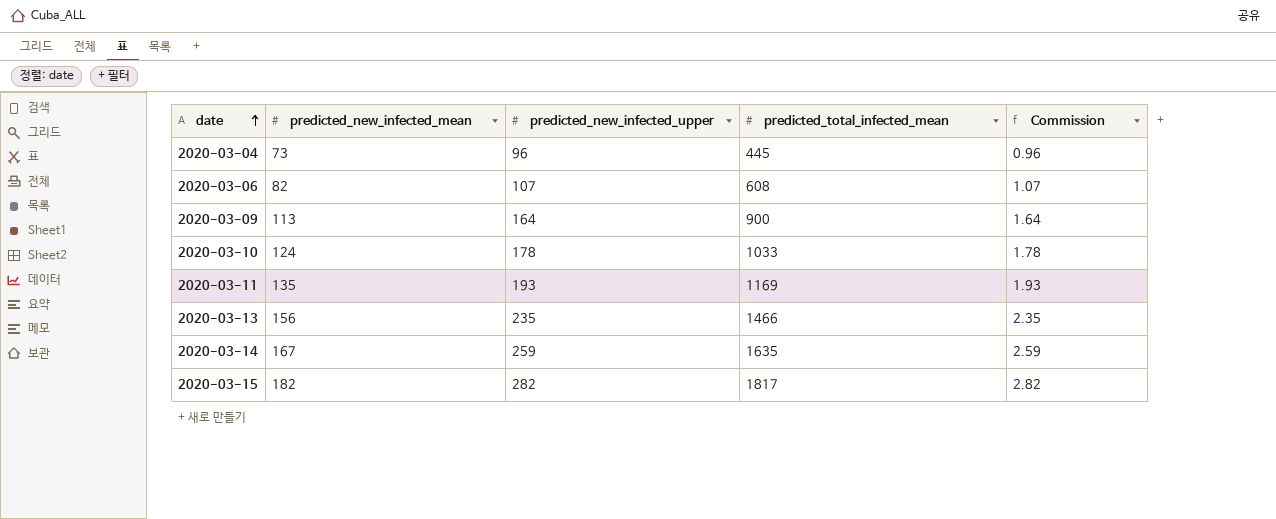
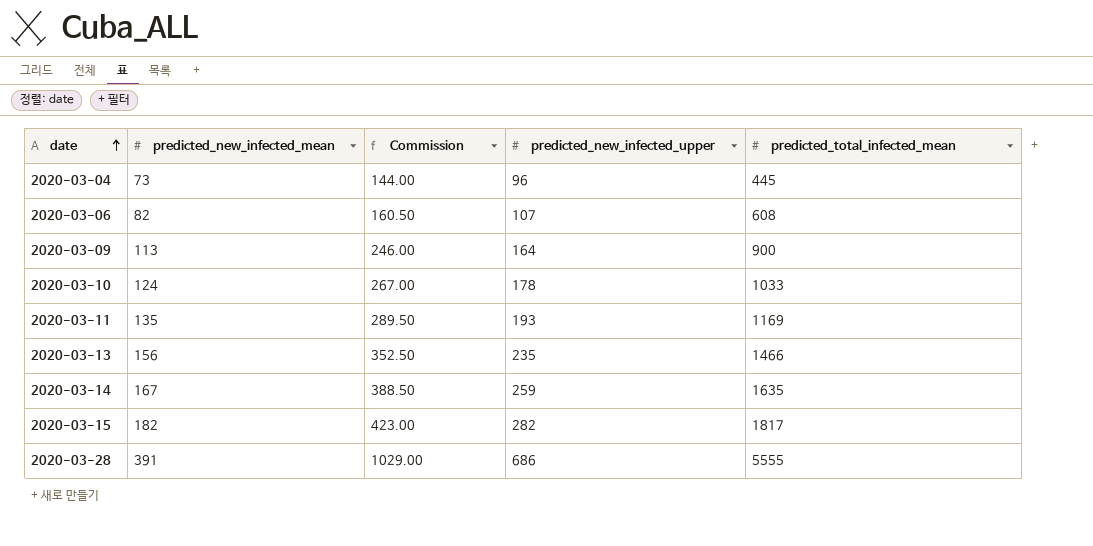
column Commission | formula: [predicted_new_infected_upper] * 0.01 -> [predicted_new_infected_upper] * 1.5
column Commission | position: 5 -> 3
row 2020-03-28: none -> 391 | 1029.00 | 686 | 5555

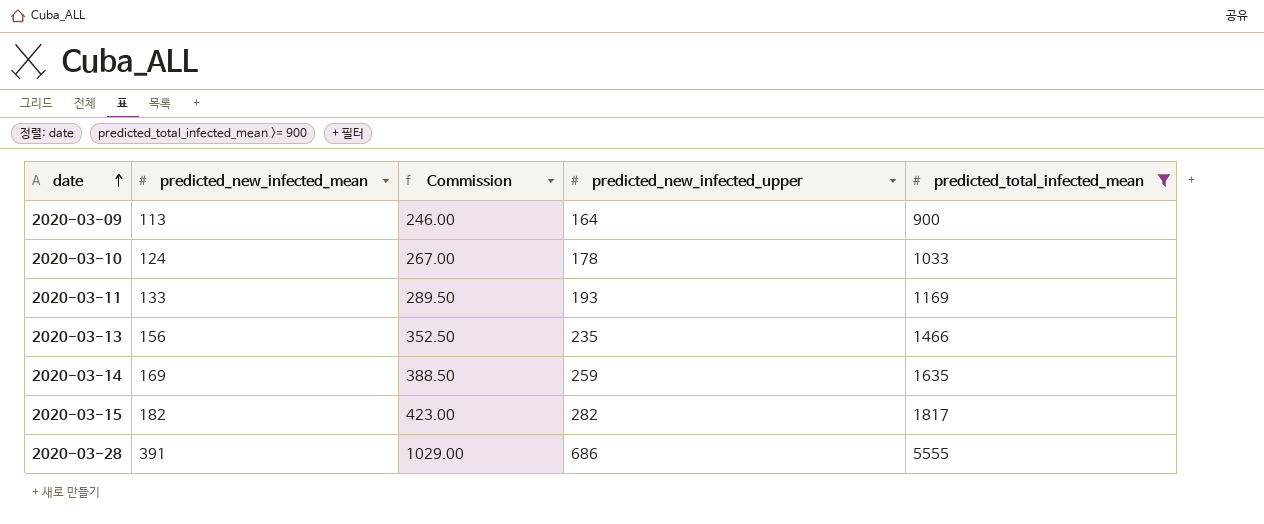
filter: none -> predicted_total_infected_mean >= 900
2020-03-11 | predicted_new_infected_mean: 135 -> 133
2020-03-14 | predicted_new_infected_mean: 167 -> 169

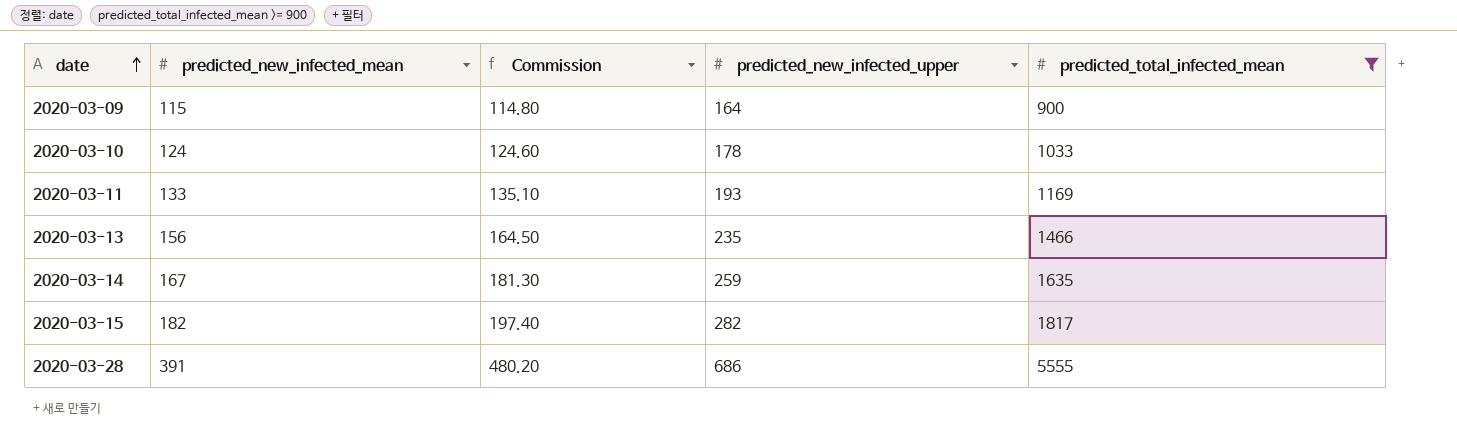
column Commission | formula: [predicted_new_infected_upper] * 1.5 -> [predicted_new_infected_upper] * 0.7
2020-03-09 | predicted_new_infected_mean: 113 -> 115
2020-03-14 | predicted_new_infected_mean: 169 -> 167

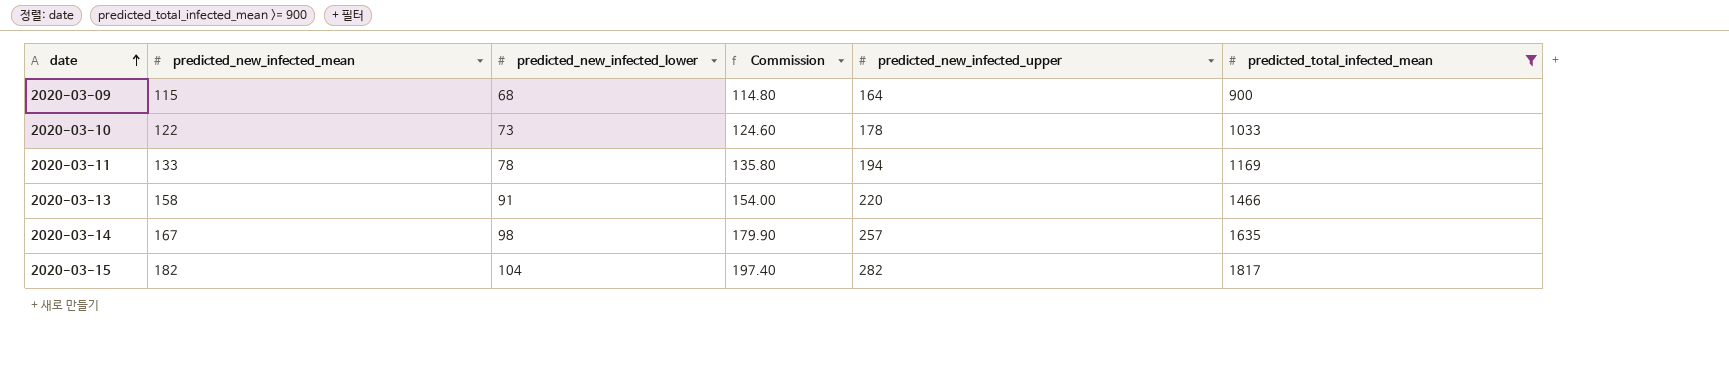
column predicted_new_infected_lower | position: none -> 3
row 2020-03-28: 391 | 480.20 | 686 | 5555 -> none
2020-03-10 | predicted_new_infected_mean: 124 -> 122
2020-03-11 | Commission: 135.10 -> 135.80
2020-03-11 | predicted_new_infected_upper: 193 -> 194
2020-03-13 | predicted_new_infected_mean: 156 -> 158
2020-03-13 | Commission: 164.50 -> 154.00
2020-03-13 | predicted_new_infected_upper: 235 -> 220
2020-03-14 | Commission: 181.30 -> 179.90
2020-03-14 | predicted_new_infected_upper: 259 -> 257

